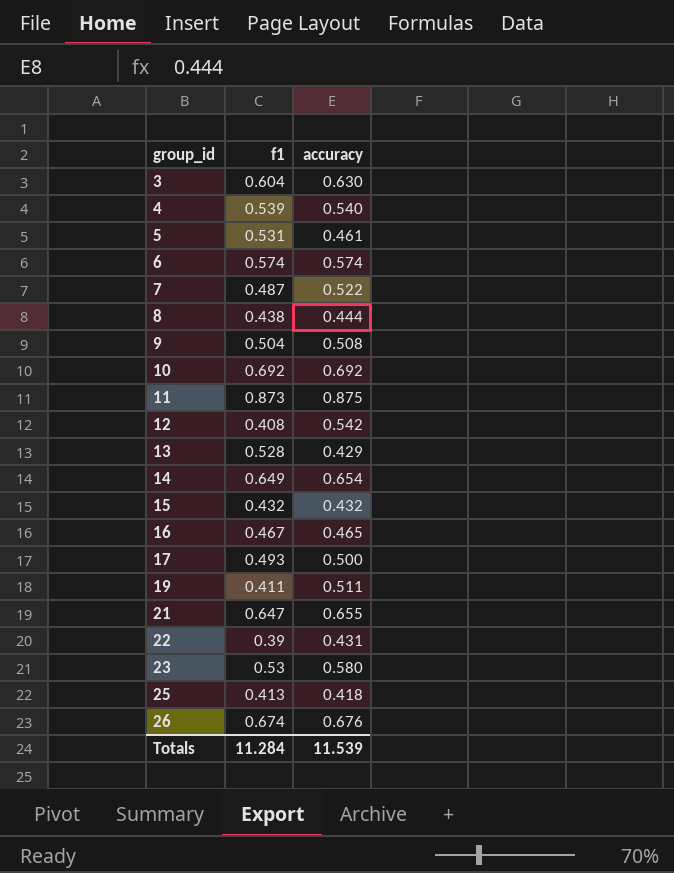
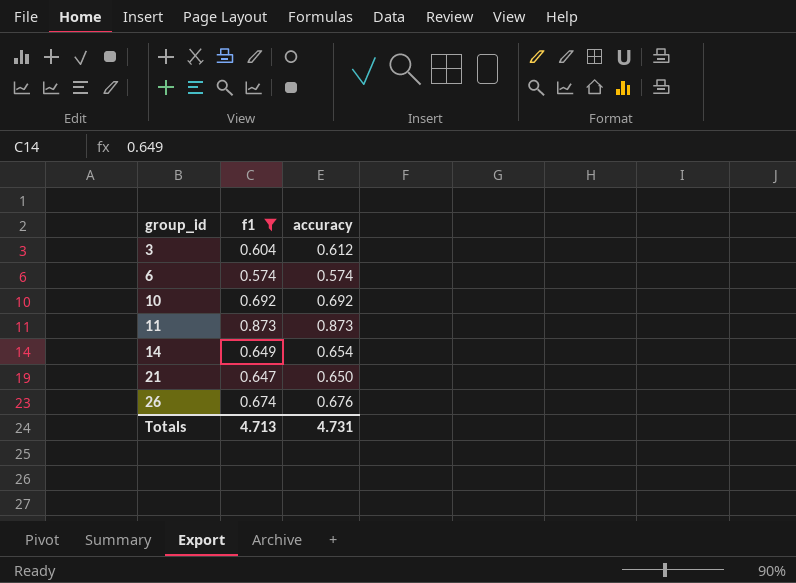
filter: none -> f1 >= 0.574
3 | accuracy: 0.630 -> 0.612
11 | accuracy: 0.875 -> 0.873
21 | accuracy: 0.655 -> 0.650
Totals | f1: 11.284 -> 4.713
Totals | accuracy: 11.539 -> 4.731

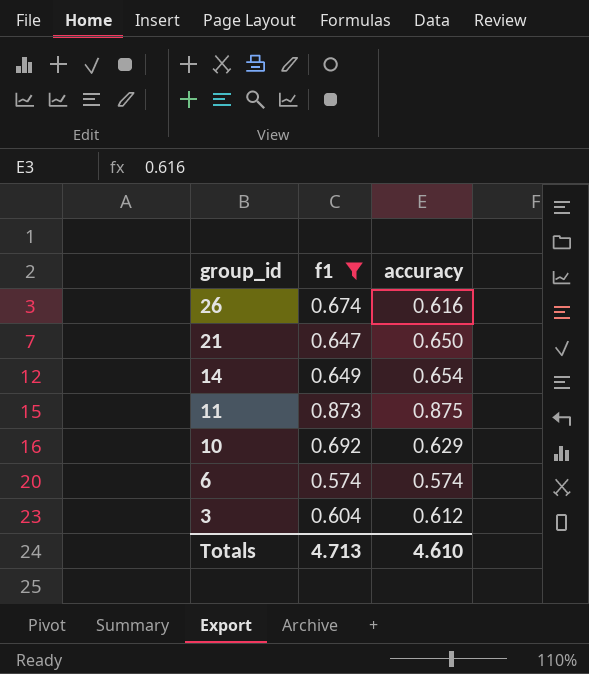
row order: group_id ascending -> group_id descending
26 | accuracy: 0.676 -> 0.616
11 | accuracy: 0.873 -> 0.875
10 | accuracy: 0.692 -> 0.629
Totals | accuracy: 4.731 -> 4.610

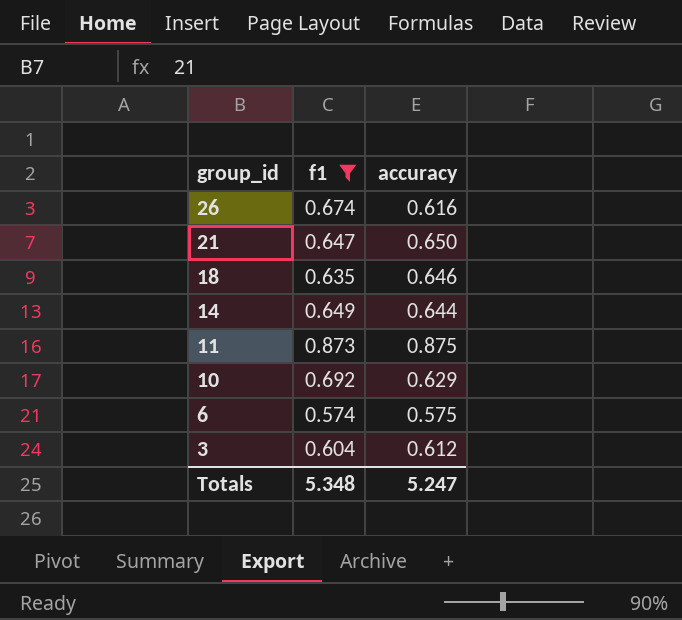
row 18: none -> 0.635 | 0.646
14 | accuracy: 0.654 -> 0.644
6 | accuracy: 0.574 -> 0.575
Totals | f1: 4.713 -> 5.348
Totals | accuracy: 4.610 -> 5.247

